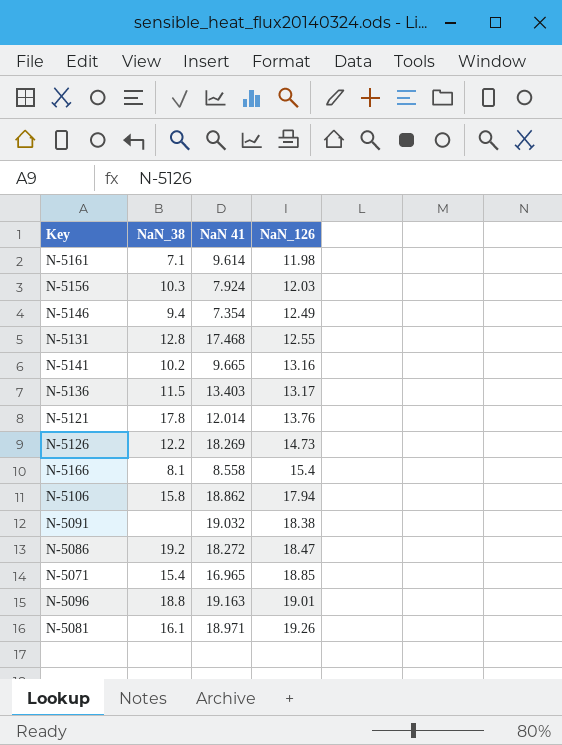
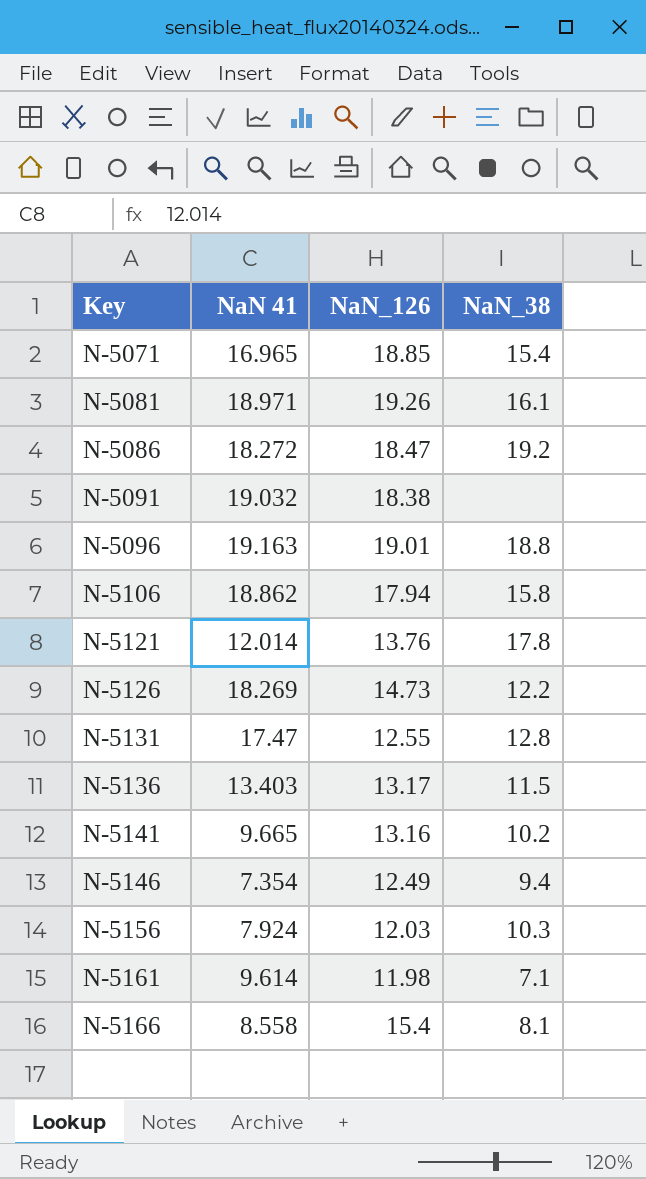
row order: NaN_126 ascending -> Key ascending
column NaN_38 | position: 2 -> 4
N-5131 | NaN 41: 17.468 -> 17.47

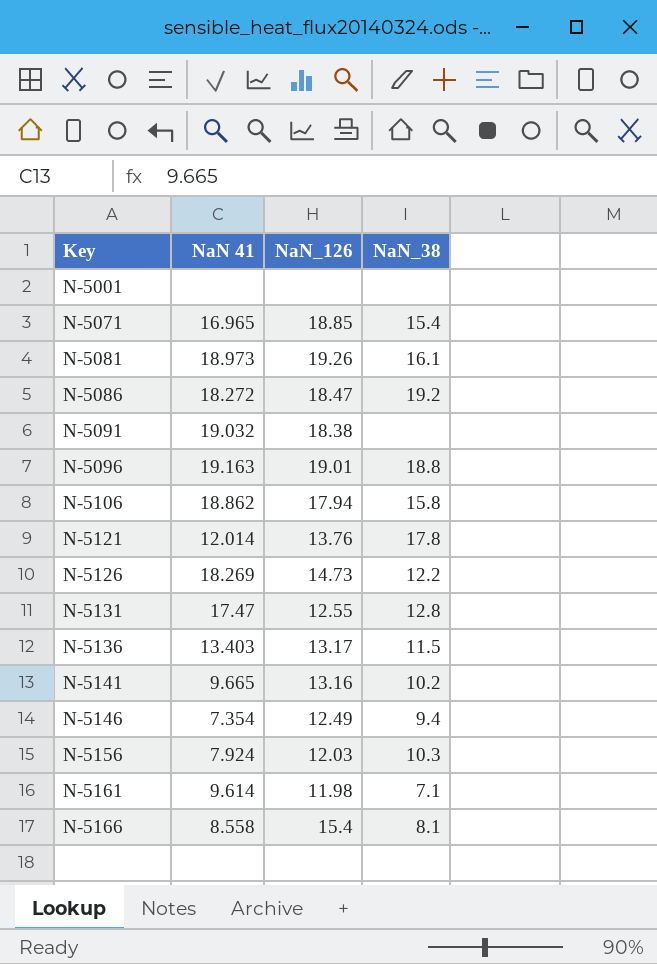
row N-5001: none -> none | none | none
N-5081 | NaN 41: 18.971 -> 18.973

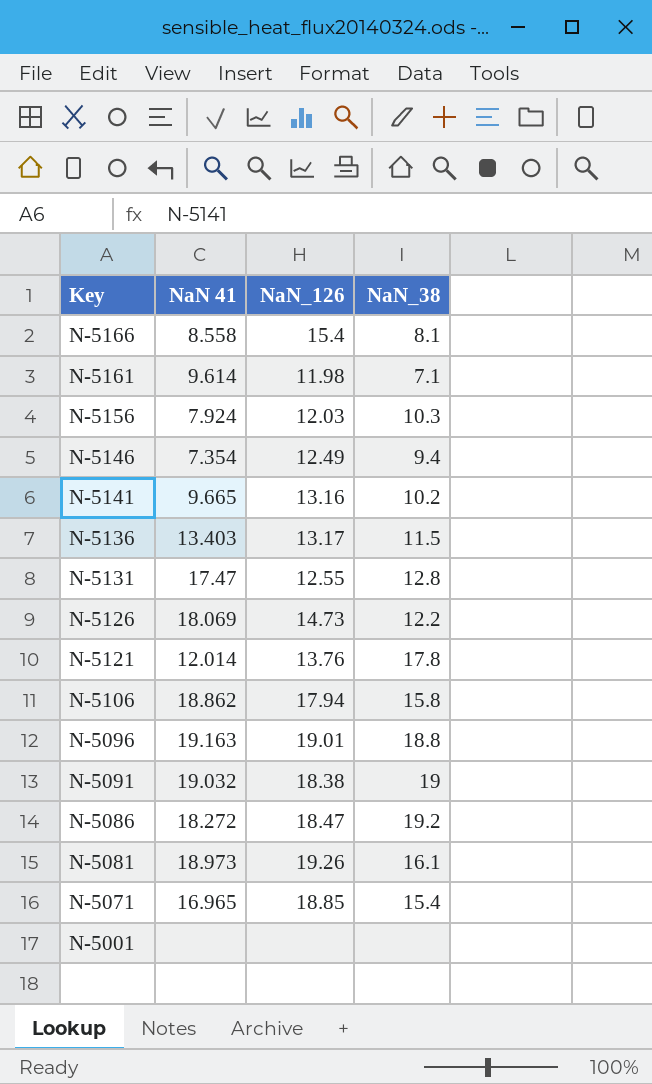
row order: Key ascending -> Key descending
N-5126 | NaN 41: 18.269 -> 18.069
N-5091 | NaN_38: none -> 19

